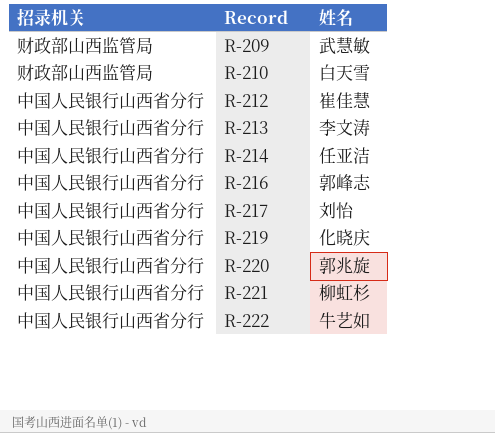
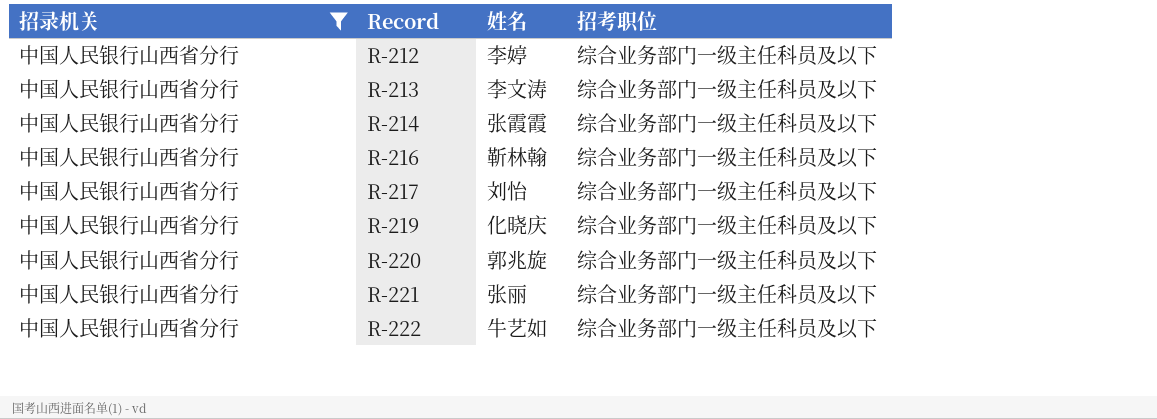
filter: none -> 招录机关 = 中国人民银行山西省分行
column 招考职位 | position: none -> 4
R-212 | 姓名: 崔佳慧 -> 李婷
R-214 | 姓名: 任亚洁 -> 张霞霞
R-216 | 姓名: 郭峰志 -> 靳林翰
R-221 | 姓名: 柳虹杉 -> 张丽

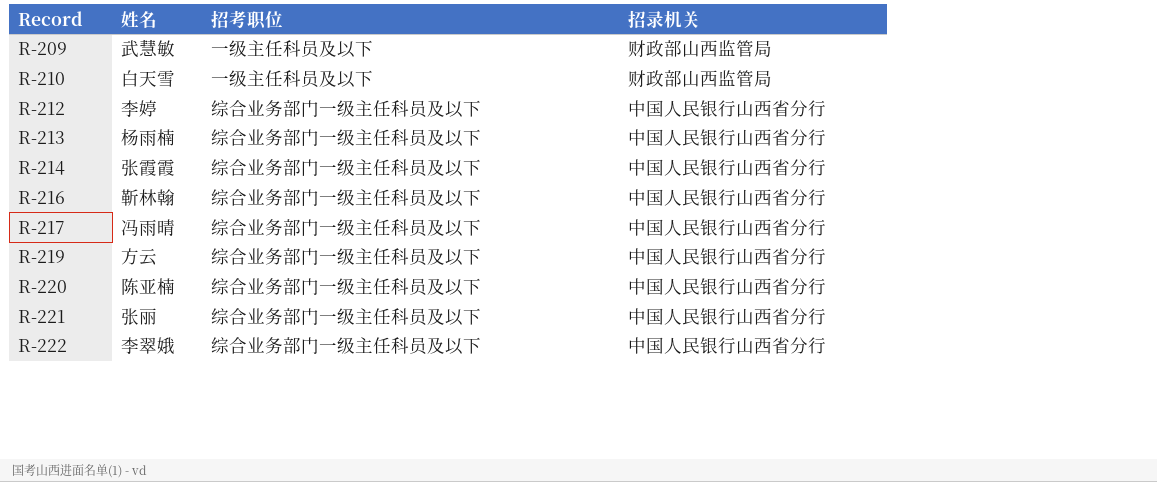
filter: 招录机关 = 中国人民银行山西省分行 -> none
column 招录机关 | position: 1 -> 4
R-213 | 姓名: 李文涛 -> 杨雨楠
R-217 | 姓名: 刘怡 -> 冯雨晴
R-219 | 姓名: 化晓庆 -> 方云
R-220 | 姓名: 郭兆旋 -> 陈亚楠
R-222 | 姓名: 牛艺如 -> 李翠娥

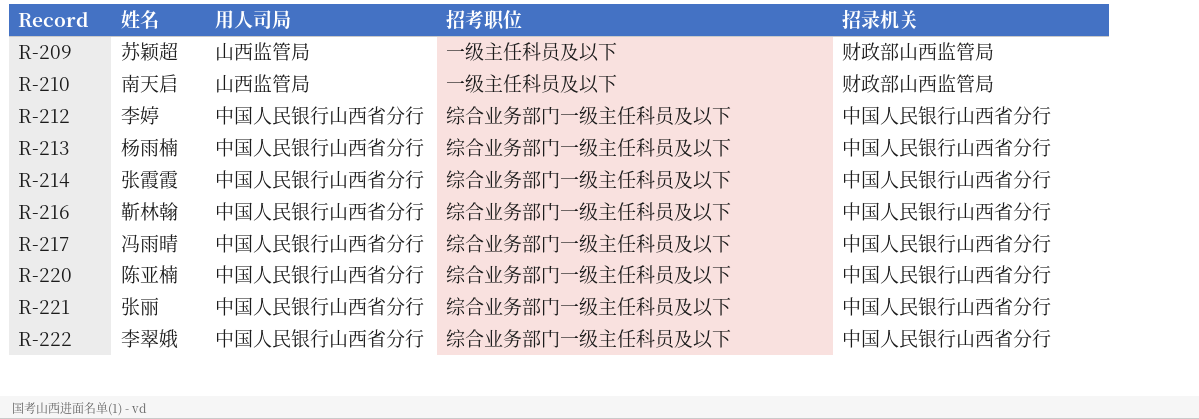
column 用人司局 | position: none -> 3
row R-219: 方云 | 综合业务部门一级主任科员及以下 | 中国人民银行山西省分行 -> none
R-209 | 姓名: 武慧敏 -> 苏颖超
R-210 | 姓名: 白天雪 -> 南天启

